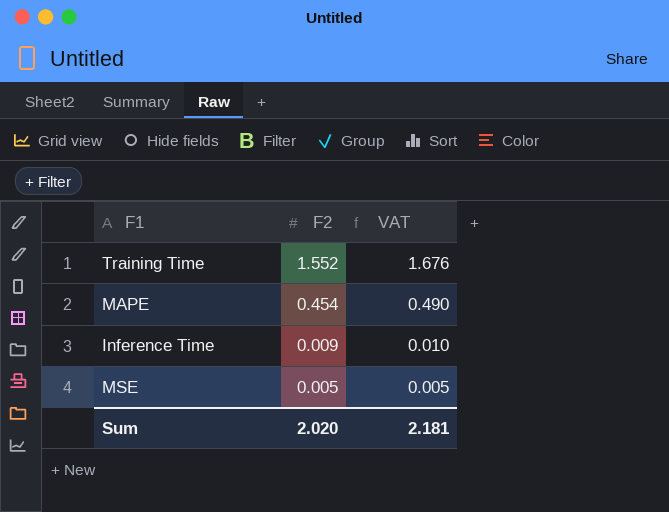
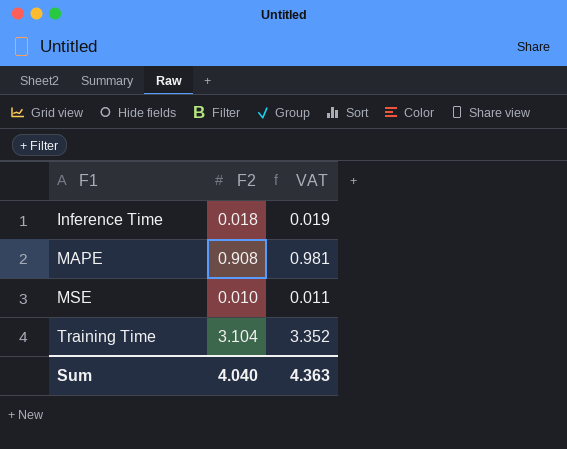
row order: F2 descending -> F1 ascending
Inference Time | F2: 0.009 -> 0.018
Inference Time | VAT: 0.010 -> 0.019
MAPE | F2: 0.454 -> 0.908
MAPE | VAT: 0.490 -> 0.981
MSE | F2: 0.005 -> 0.010
MSE | VAT: 0.005 -> 0.011
Training Time | F2: 1.552 -> 3.104
Training Time | VAT: 1.676 -> 3.352
Sum | F2: 2.020 -> 4.040
Sum | VAT: 2.181 -> 4.363

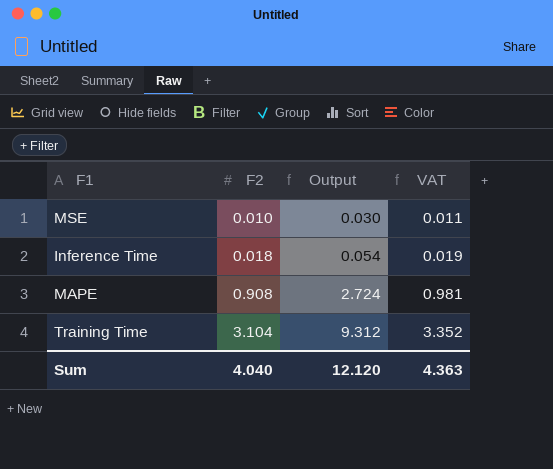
row order: F1 ascending -> F2 ascending
column Output | formula: none -> [F2] * 3

